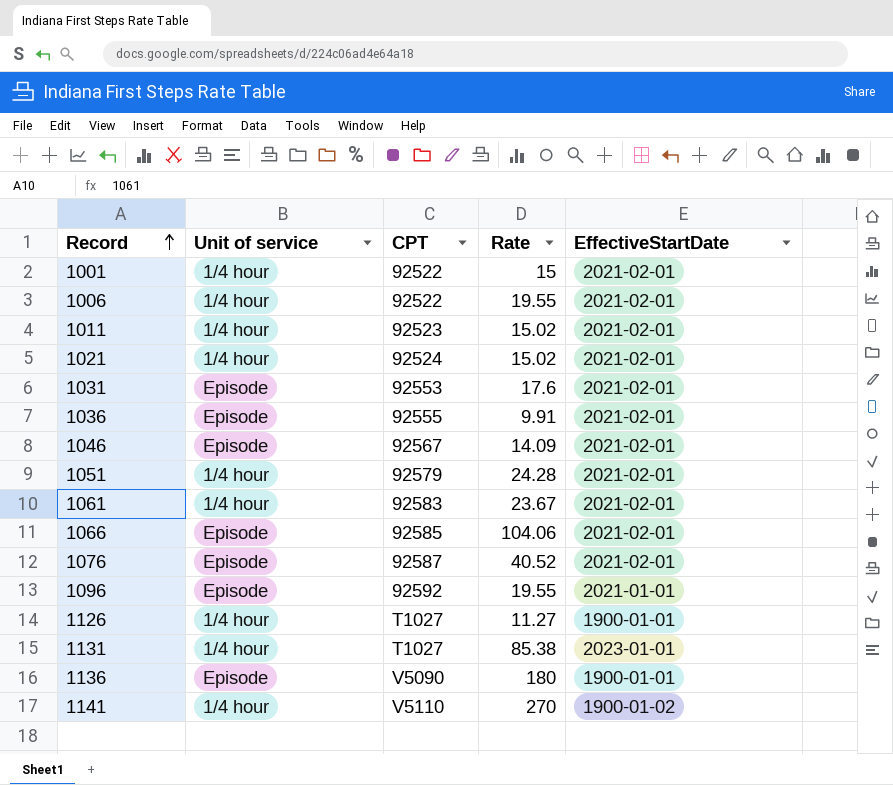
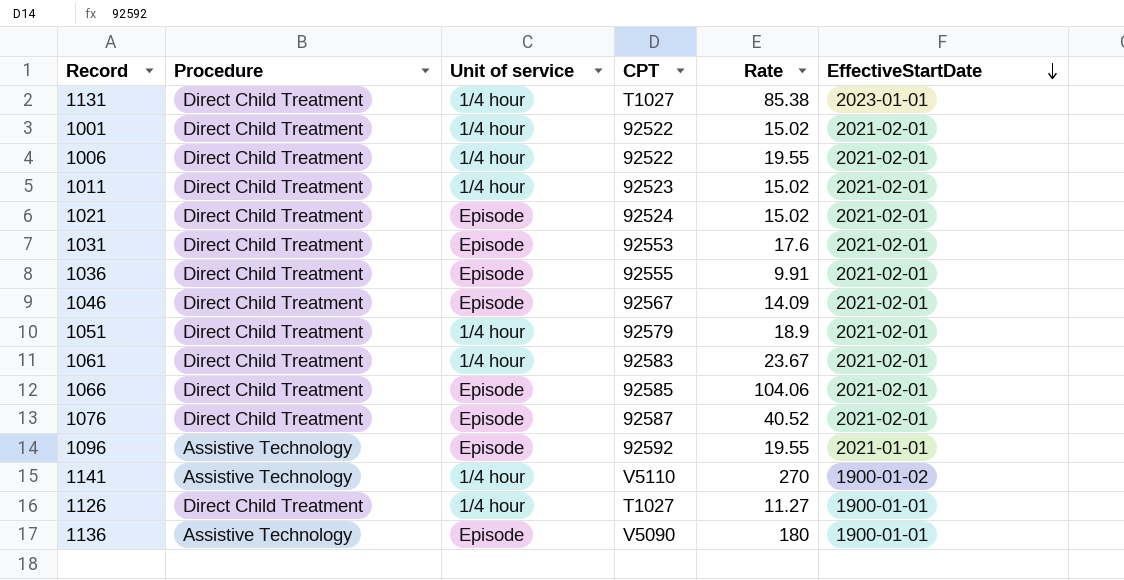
row order: Record ascending -> EffectiveStartDate descending
column Procedure | position: none -> 2
1001 | Rate: 15 -> 15.02
1021 | Unit of service: 1/4 hour -> Episode
1051 | Rate: 24.28 -> 18.9

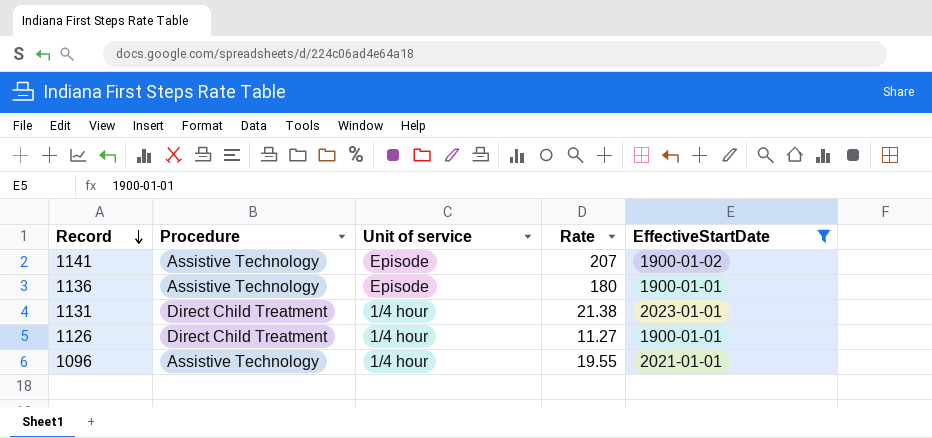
filter: none -> EffectiveStartDate != 2021-02-01
row order: EffectiveStartDate descending -> Record descending
column CPT | position: 4 -> none
1141 | Unit of service: 1/4 hour -> Episode
1141 | Rate: 270 -> 207
1131 | Rate: 85.38 -> 21.38
1096 | Unit of service: Episode -> 1/4 hour

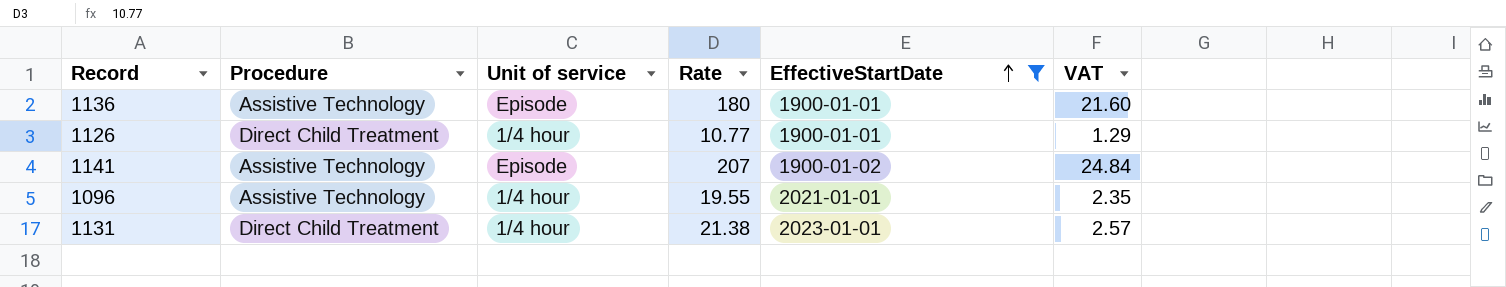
row order: Record descending -> EffectiveStartDate ascending
column VAT | formula: none -> [Rate] * 0.12
1126 | Rate: 11.27 -> 10.77

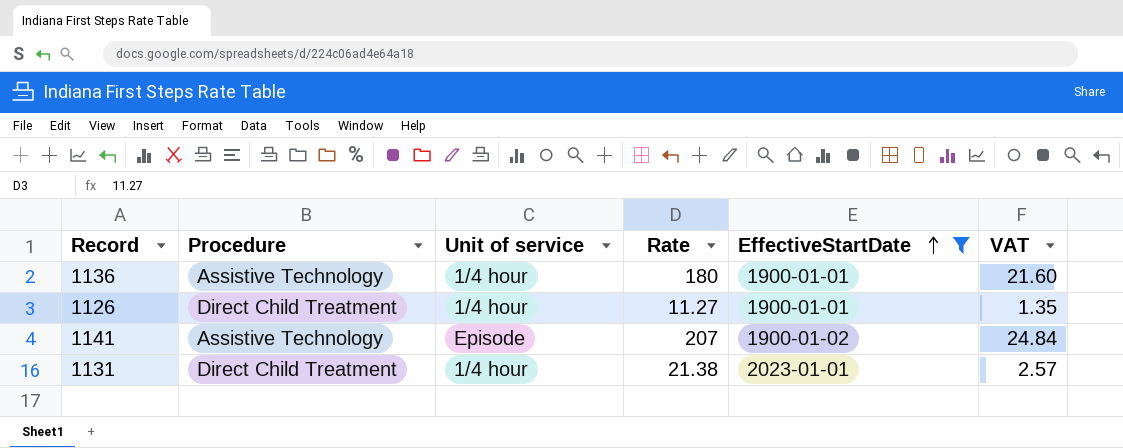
row 1096: Assistive Technology | 1/4 hour | 19.55 | 2021-01-01 | 2.35 -> none
1136 | Unit of service: Episode -> 1/4 hour
1126 | Rate: 10.77 -> 11.27
1126 | VAT: 1.29 -> 1.35

